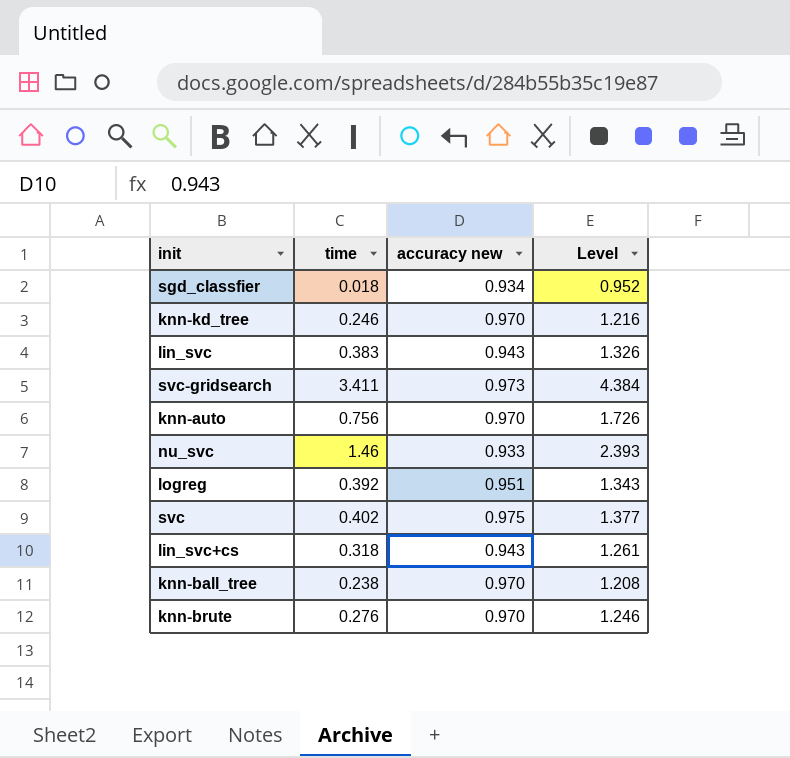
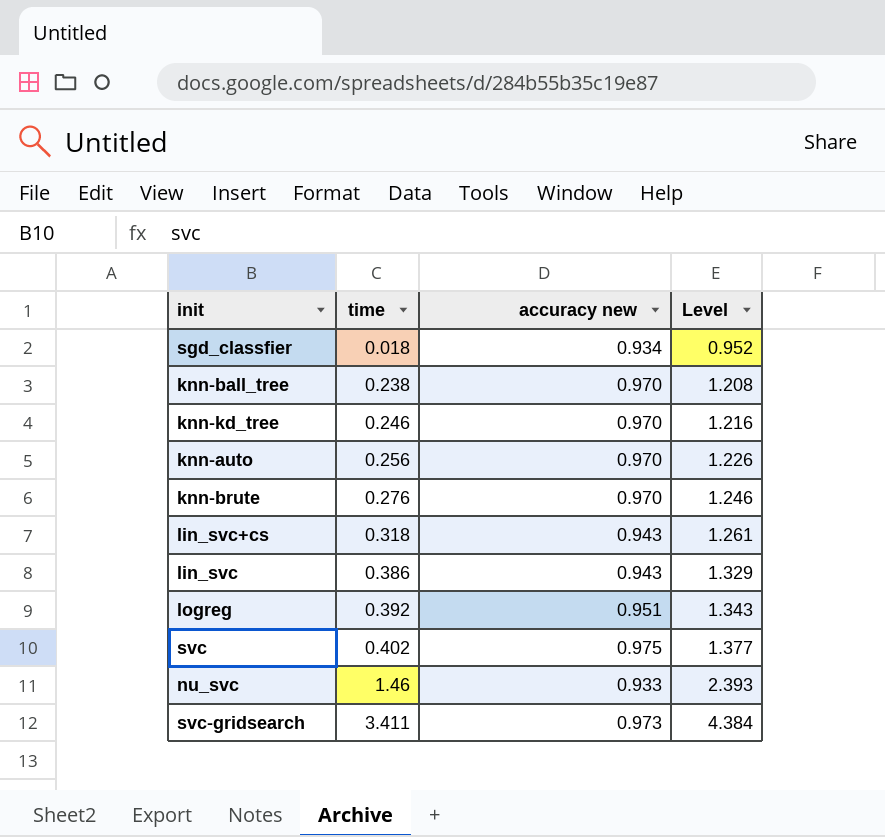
row order: none -> time ascending
knn-auto | time: 0.756 -> 0.256
knn-auto | Level: 1.726 -> 1.226
lin_svc | time: 0.383 -> 0.386
lin_svc | Level: 1.326 -> 1.329

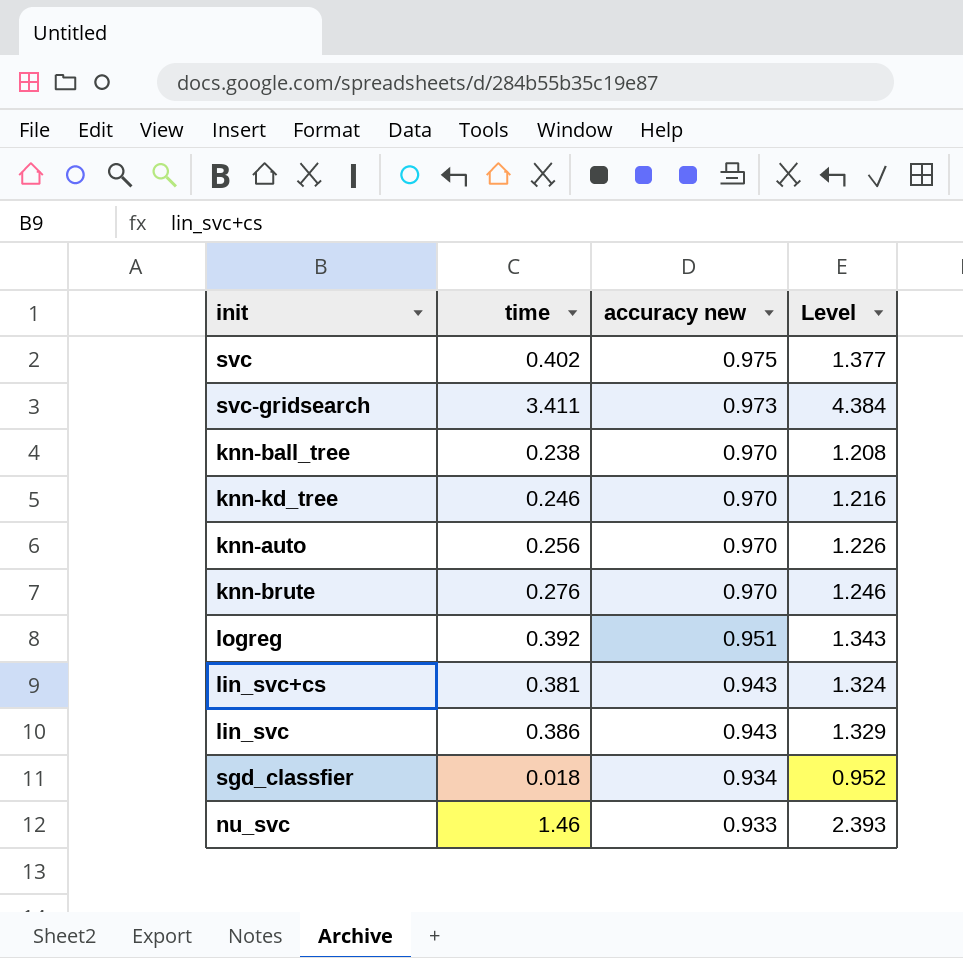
row order: time ascending -> accuracy new descending
lin_svc+cs | time: 0.318 -> 0.381
lin_svc+cs | Level: 1.261 -> 1.324

